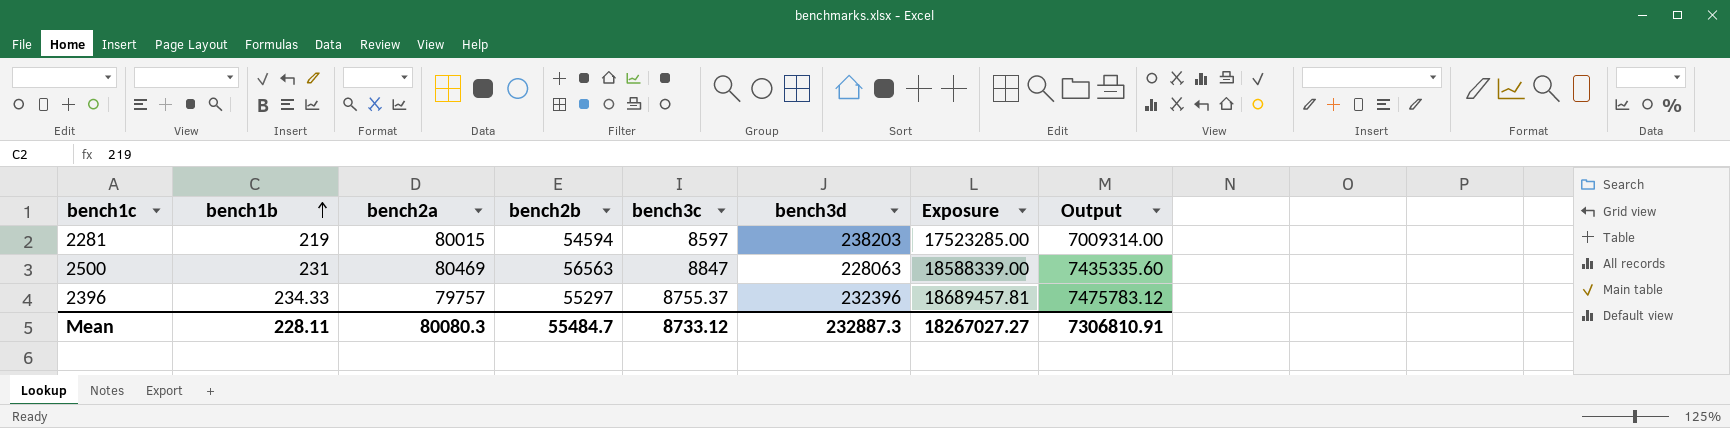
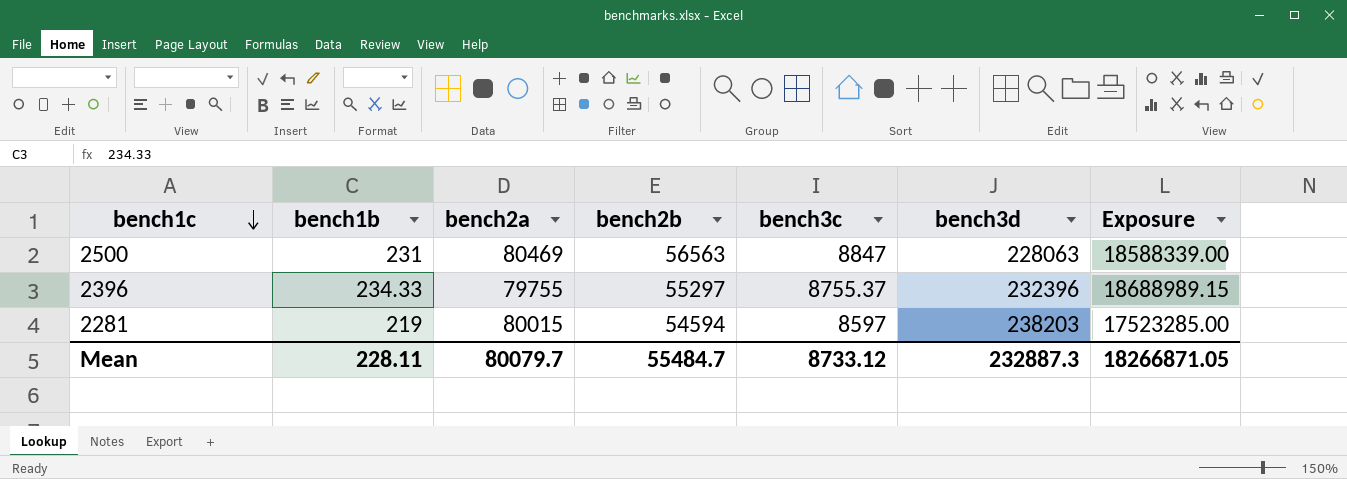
row order: bench1b ascending -> bench1c descending
column Output | formula: [Exposure] * 0.4 -> none
2396 | bench2a: 79757 -> 79755
2396 | Exposure: 18689457.81 -> 18688989.15
Mean | bench2a: 80080.3 -> 80079.7
Mean | Exposure: 18267027.27 -> 18266871.05

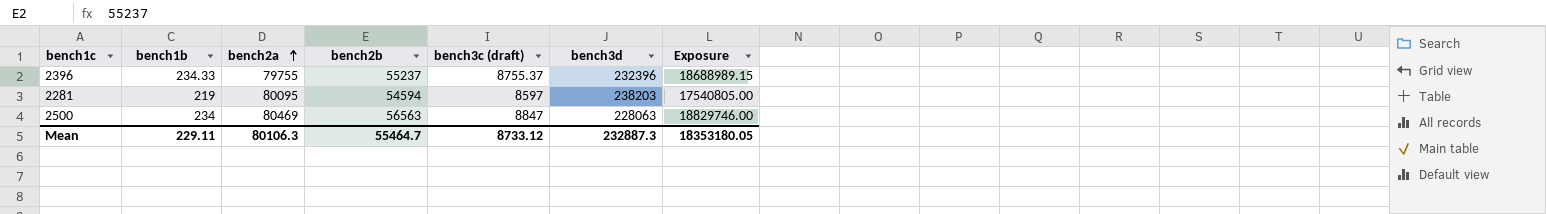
row order: bench1c descending -> bench2a ascending
column name: bench3c -> bench3c (draft)
2396 | bench2b: 55297 -> 55237
2281 | bench2a: 80015 -> 80095
2281 | Exposure: 17523285.00 -> 17540805.00
2500 | bench1b: 231 -> 234
2500 | Exposure: 18588339.00 -> 18829746.00
Mean | bench1b: 228.11 -> 229.11
Mean | bench2a: 80079.7 -> 80106.3
Mean | bench2b: 55484.7 -> 55464.7
Mean | Exposure: 18266871.05 -> 18353180.05

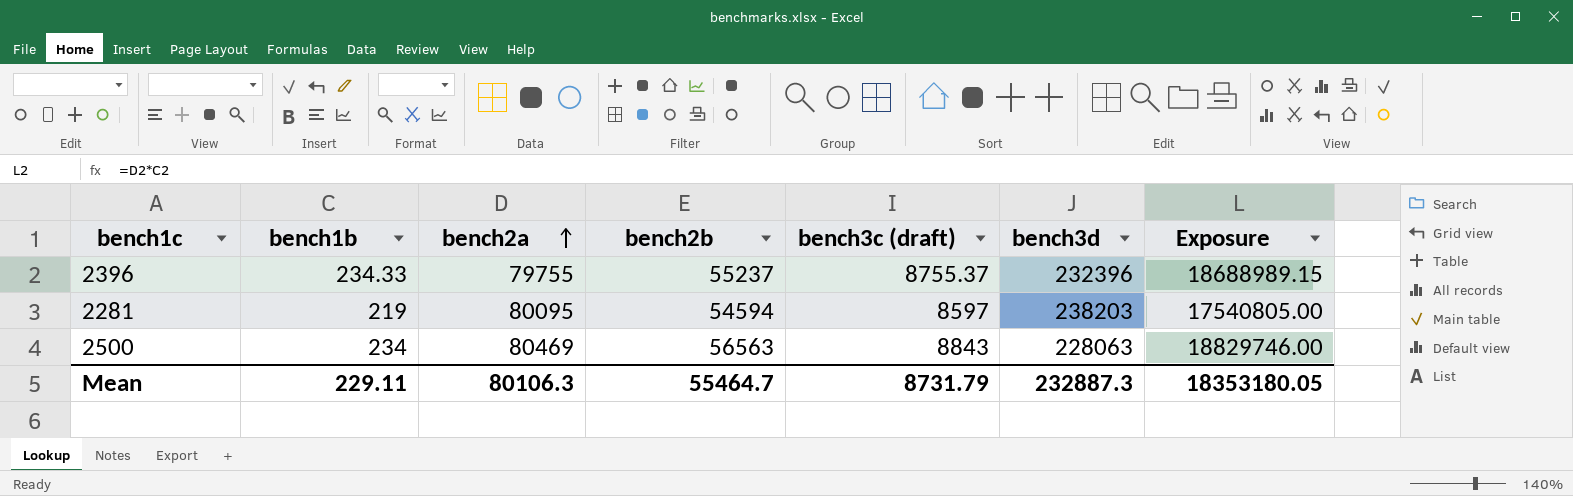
2500 | bench3c (draft): 8847 -> 8843
Mean | bench3c (draft): 8733.12 -> 8731.79

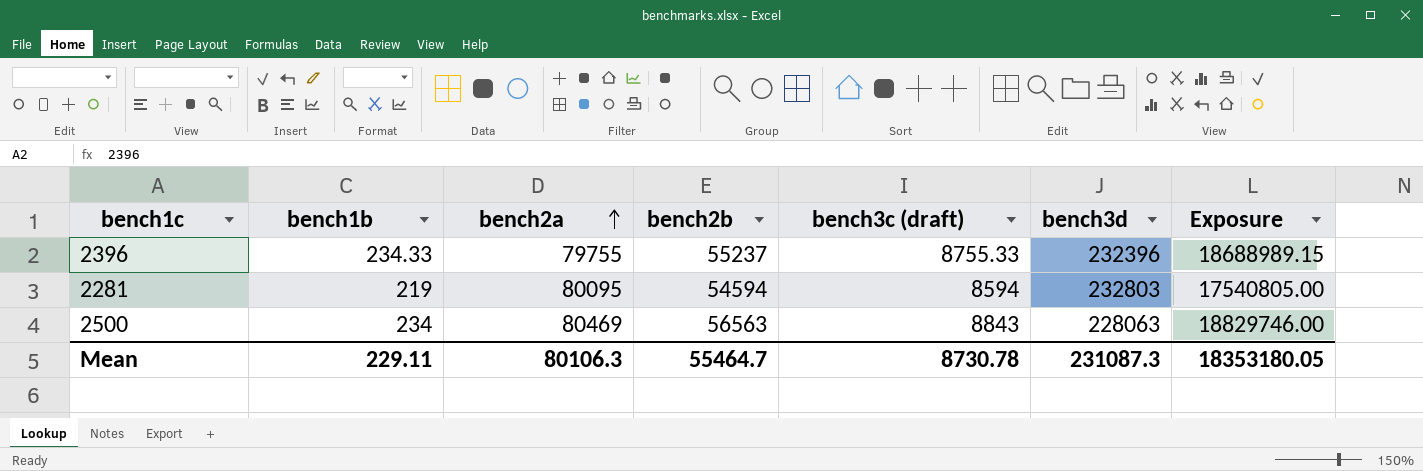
2396 | bench3c (draft): 8755.37 -> 8755.33
2281 | bench3c (draft): 8597 -> 8594
2281 | bench3d: 238203 -> 232803
Mean | bench3c (draft): 8731.79 -> 8730.78
Mean | bench3d: 232887.3 -> 231087.3

